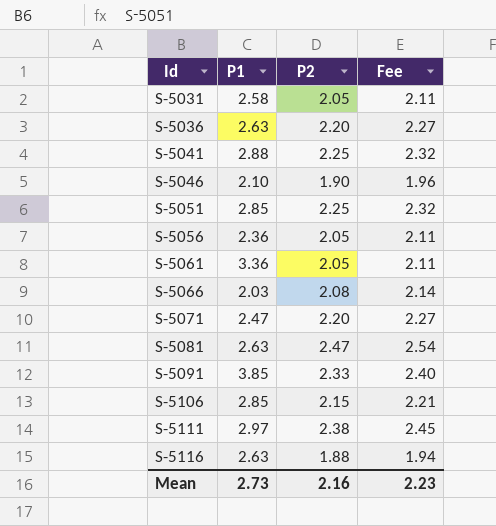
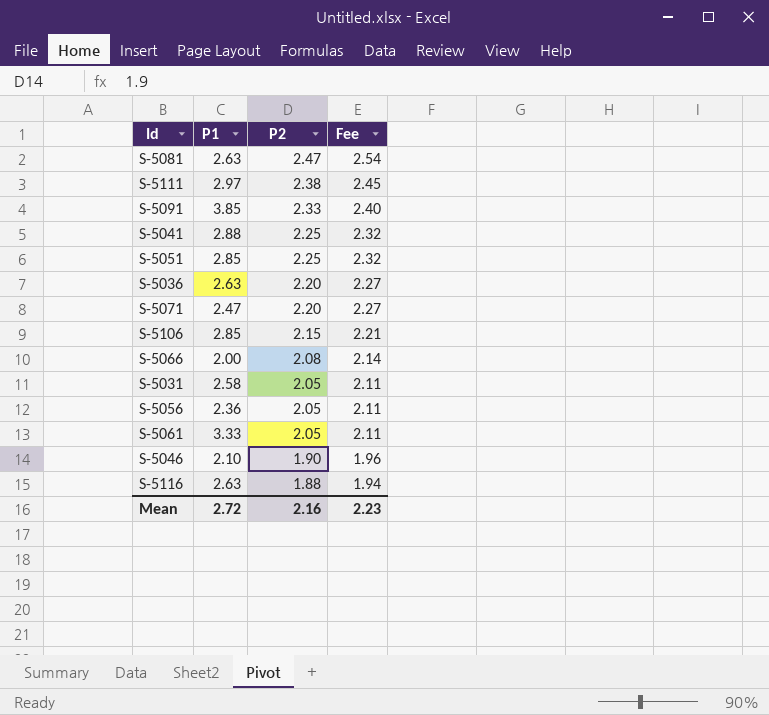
row order: Id ascending -> P2 descending
S-5066 | P1: 2.03 -> 2.00
S-5061 | P1: 3.36 -> 3.33
Mean | P1: 2.73 -> 2.72

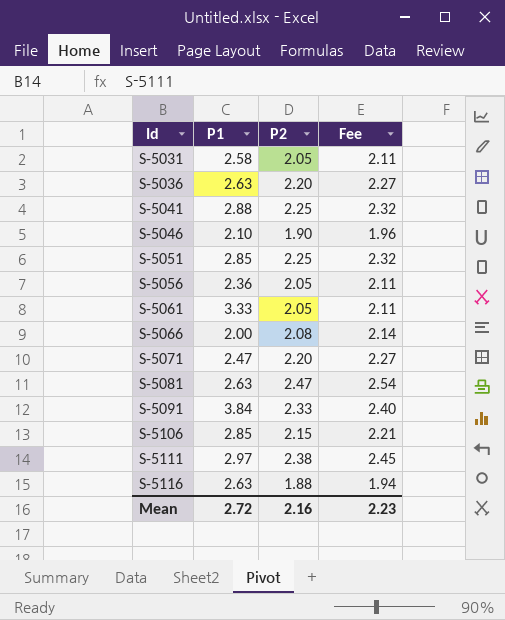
row order: P2 descending -> Id ascending
S-5091 | P1: 3.85 -> 3.84

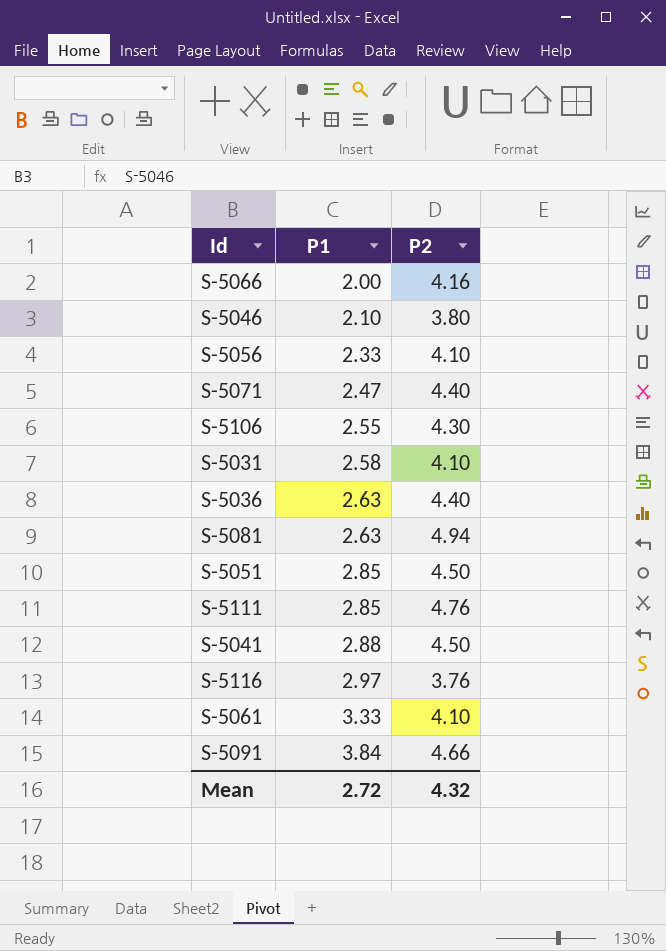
row order: Id ascending -> P1 ascending
column Fee | formula: [P2] * 1.03 -> none
S-5066 | P2: 2.08 -> 4.16
S-5046 | P2: 1.90 -> 3.80
S-5056 | P1: 2.36 -> 2.33
S-5056 | P2: 2.05 -> 4.10
S-5071 | P2: 2.20 -> 4.40
S-5106 | P1: 2.85 -> 2.55
S-5106 | P2: 2.15 -> 4.30
S-5031 | P2: 2.05 -> 4.10
S-5036 | P2: 2.20 -> 4.40
S-5081 | P2: 2.47 -> 4.94
S-5051 | P2: 2.25 -> 4.50
S-5111 | P1: 2.97 -> 2.85
S-5111 | P2: 2.38 -> 4.76
S-5041 | P2: 2.25 -> 4.50
S-5116 | P1: 2.63 -> 2.97
S-5116 | P2: 1.88 -> 3.76
S-5061 | P2: 2.05 -> 4.10
S-5091 | P2: 2.33 -> 4.66
Mean | P2: 2.16 -> 4.32

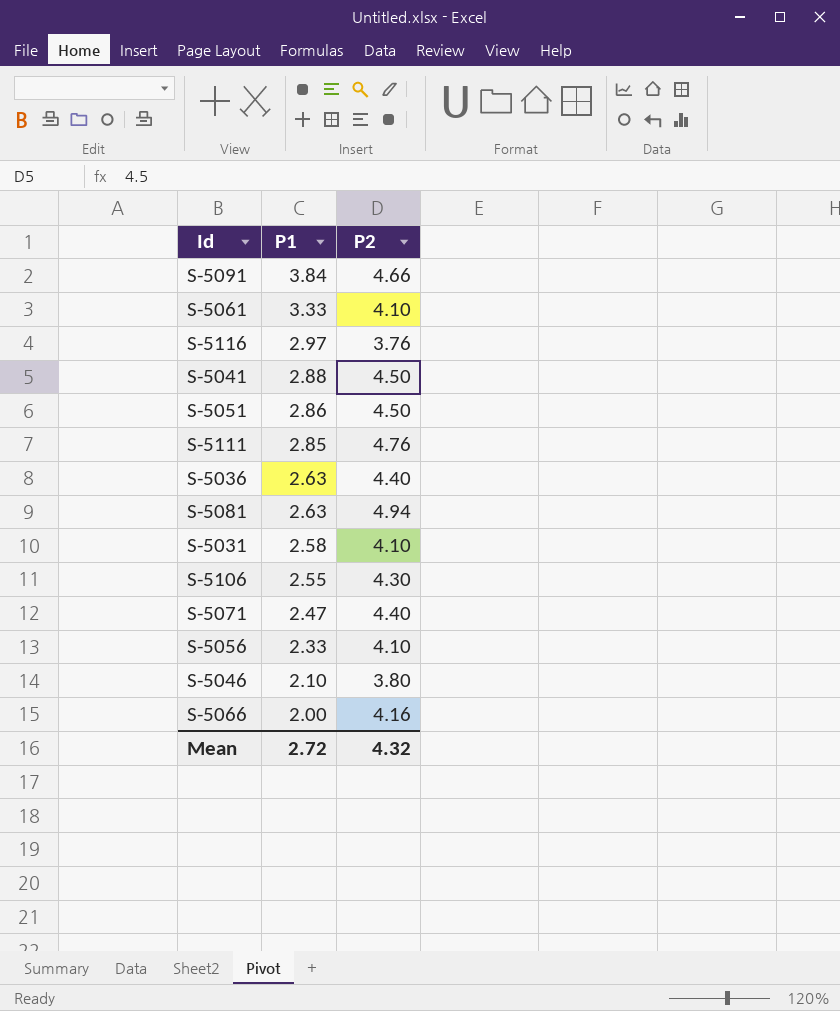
row order: P1 ascending -> P1 descending
S-5051 | P1: 2.85 -> 2.86

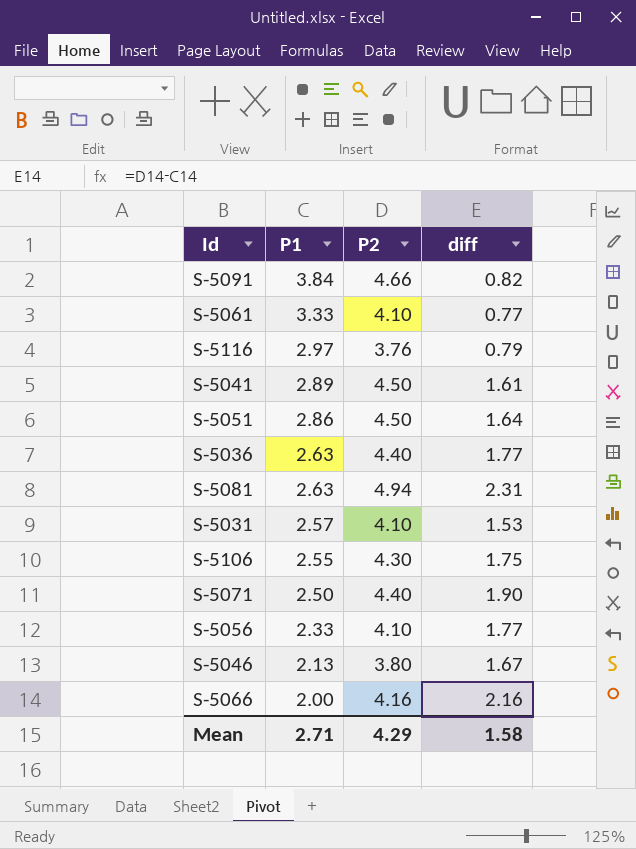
column diff | formula: none -> [P2] - [P1]
row S-5111: 2.85 | 4.76 -> none
S-5041 | P1: 2.88 -> 2.89
S-5031 | P1: 2.58 -> 2.57
S-5071 | P1: 2.47 -> 2.50
S-5046 | P1: 2.10 -> 2.13
Mean | P1: 2.72 -> 2.71
Mean | P2: 4.32 -> 4.29

